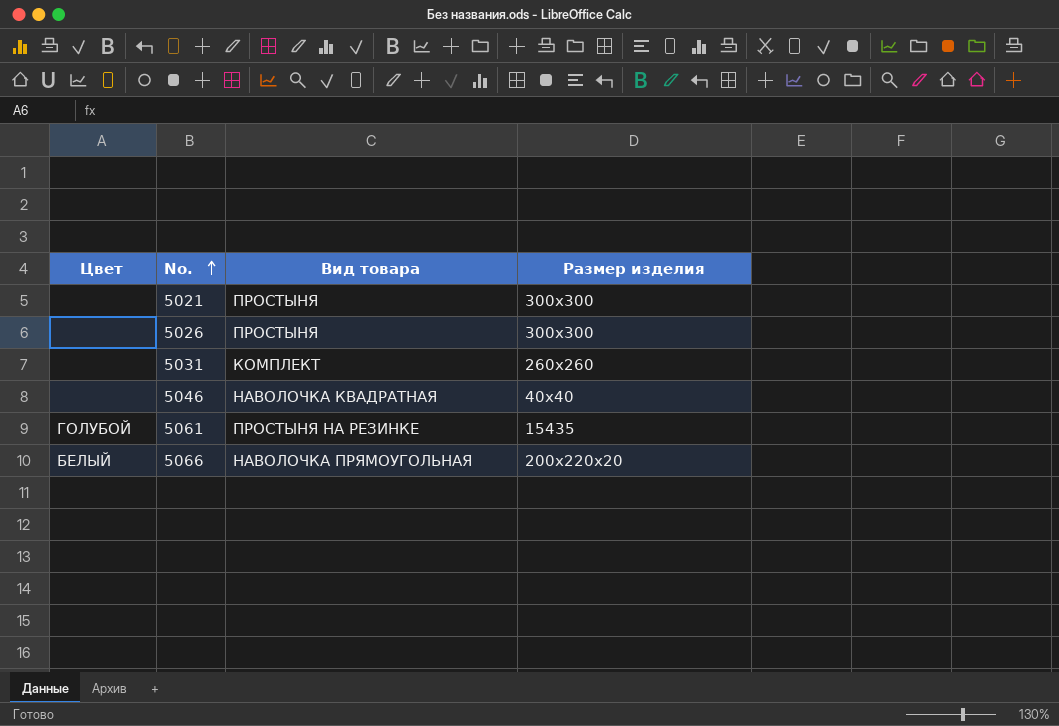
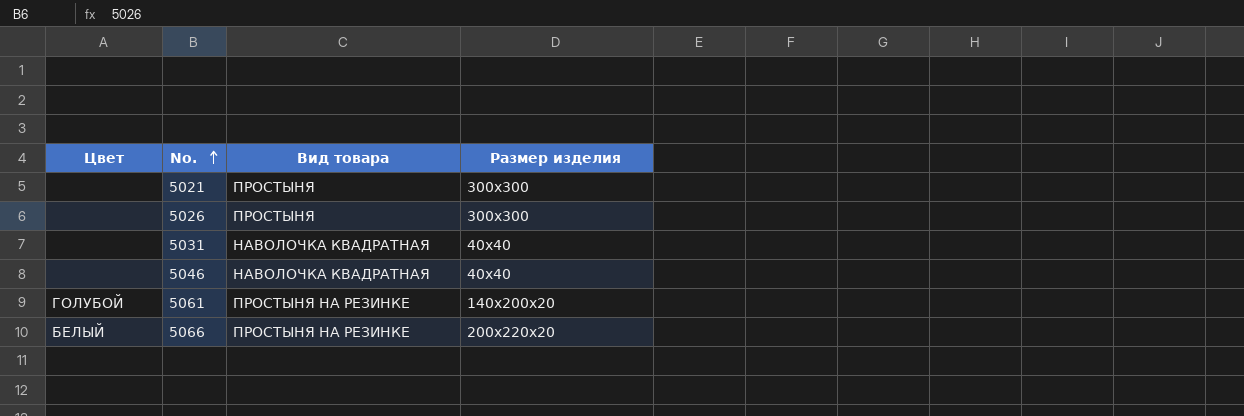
5031 | Вид товара: КОМПЛЕКТ -> НАВОЛОЧКА КВАДРАТНАЯ
5031 | Размер изделия: 260х260 -> 40х40
5061 | Размер изделия: 15435 -> 140х200х20
5066 | Вид товара: НАВОЛОЧКА ПРЯМОУГОЛЬНАЯ -> ПРОСТЫНЯ НА РЕЗИНКЕ

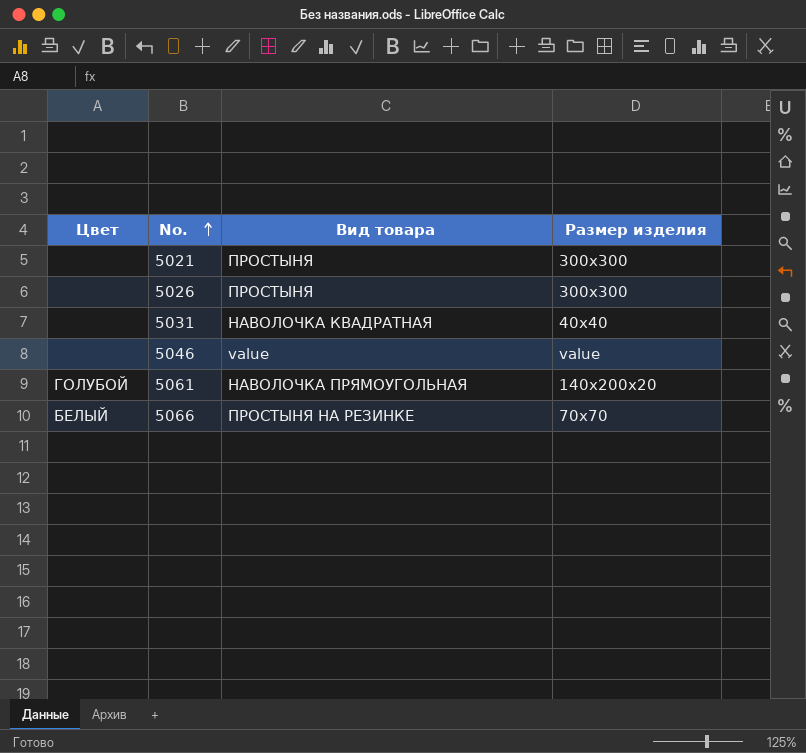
5046 | Вид товара: НАВОЛОЧКА КВАДРАТНАЯ -> value
5046 | Размер изделия: 40х40 -> value
5061 | Вид товара: ПРОСТЫНЯ НА РЕЗИНКЕ -> НАВОЛОЧКА ПРЯМОУГОЛЬНАЯ
5066 | Размер изделия: 200х220х20 -> 70х70

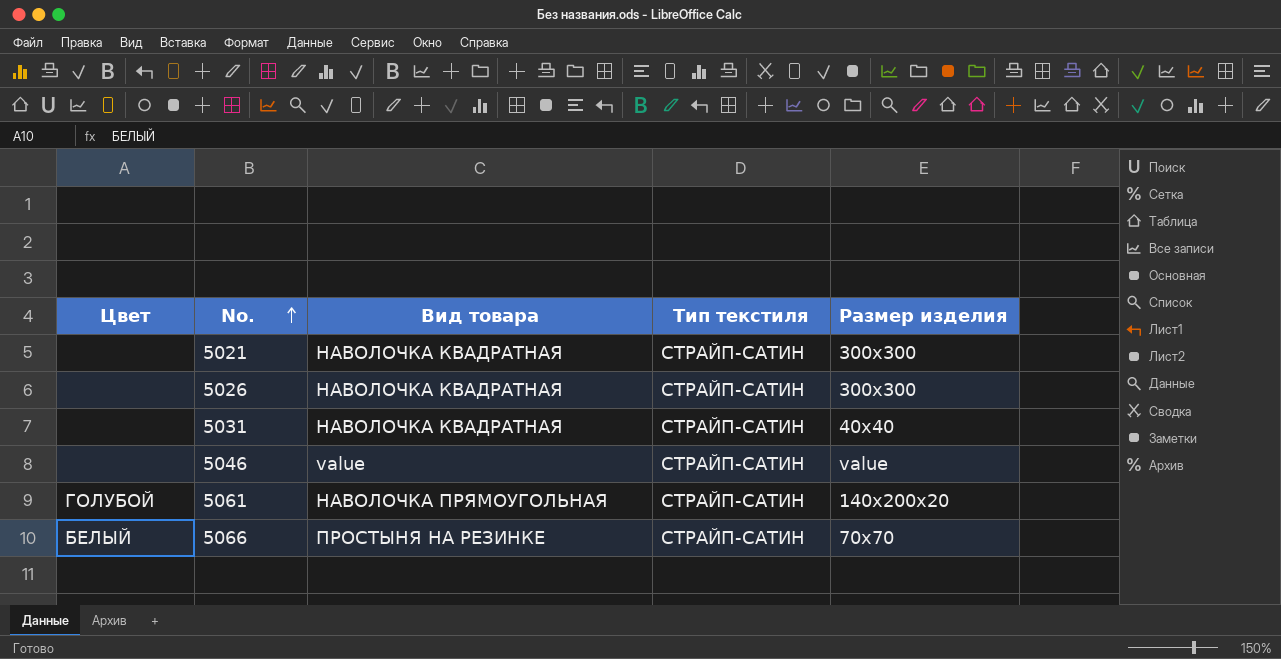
column Тип текстиля | position: none -> 4
5021 | Вид товара: ПРОСТЫНЯ -> НАВОЛОЧКА КВАДРАТНАЯ
5026 | Вид товара: ПРОСТЫНЯ -> НАВОЛОЧКА КВАДРАТНАЯ

